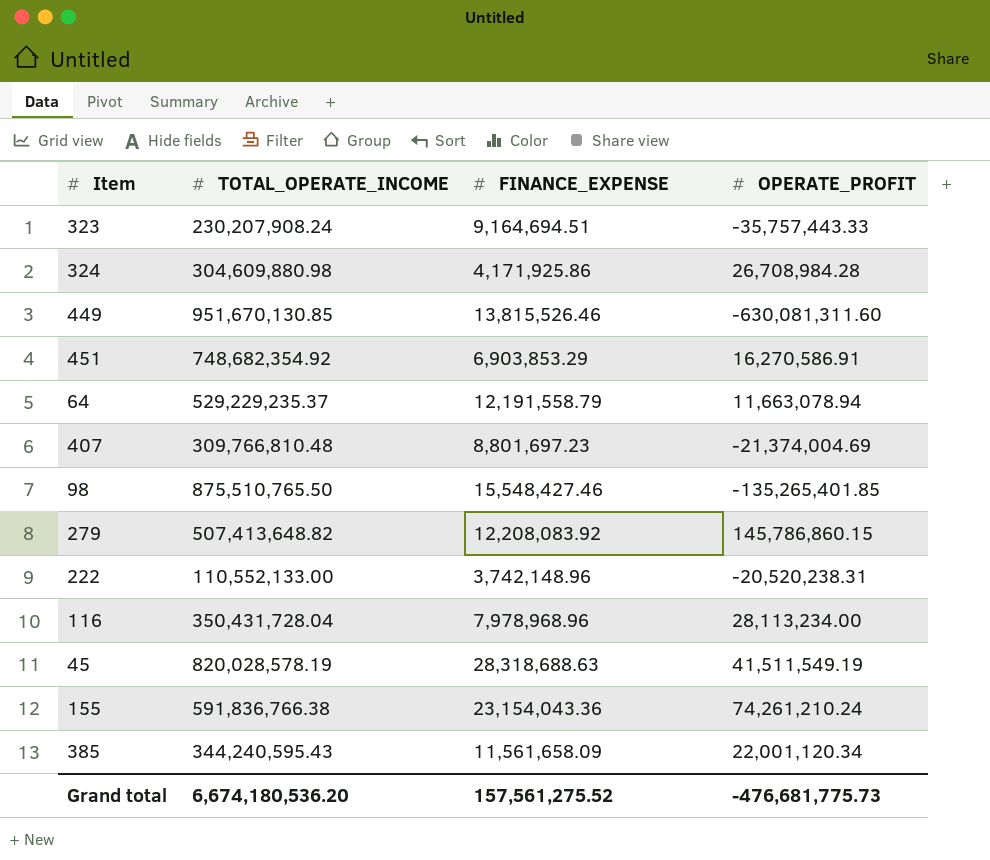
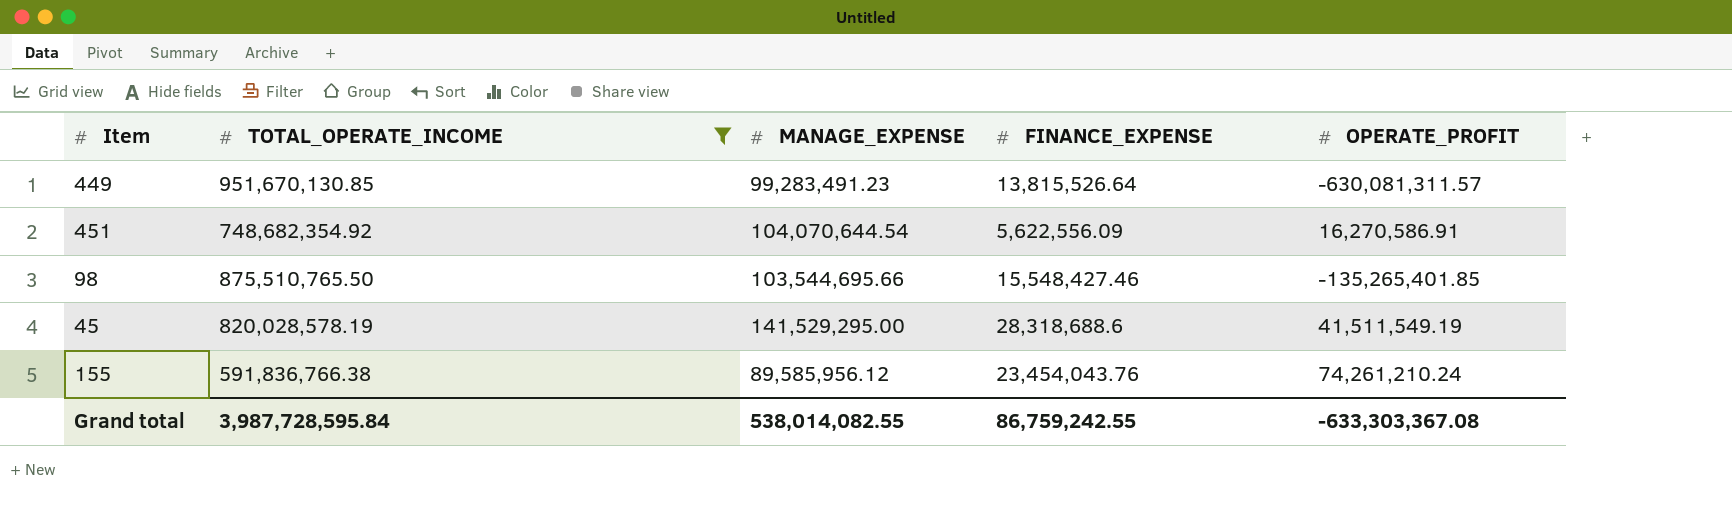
filter: none -> TOTAL_OPERATE_INCOME >= 591,836,766.38
column MANAGE_EXPENSE | position: none -> 3
449 | FINANCE_EXPENSE: 13,815,526.46 -> 13,815,526.64
449 | OPERATE_PROFIT: -630,081,311.60 -> -630,081,311.57
451 | FINANCE_EXPENSE: 6,903,853.29 -> 5,622,556.09
45 | FINANCE_EXPENSE: 28,318,688.63 -> 28,318,688.6
155 | FINANCE_EXPENSE: 23,154,043.36 -> 23,454,043.76
Grand total | TOTAL_OPERATE_INCOME: 6,674,180,536.20 -> 3,987,728,595.84
Grand total | FINANCE_EXPENSE: 157,561,275.52 -> 86,759,242.55
Grand total | OPERATE_PROFIT: -476,681,775.73 -> -633,303,367.08

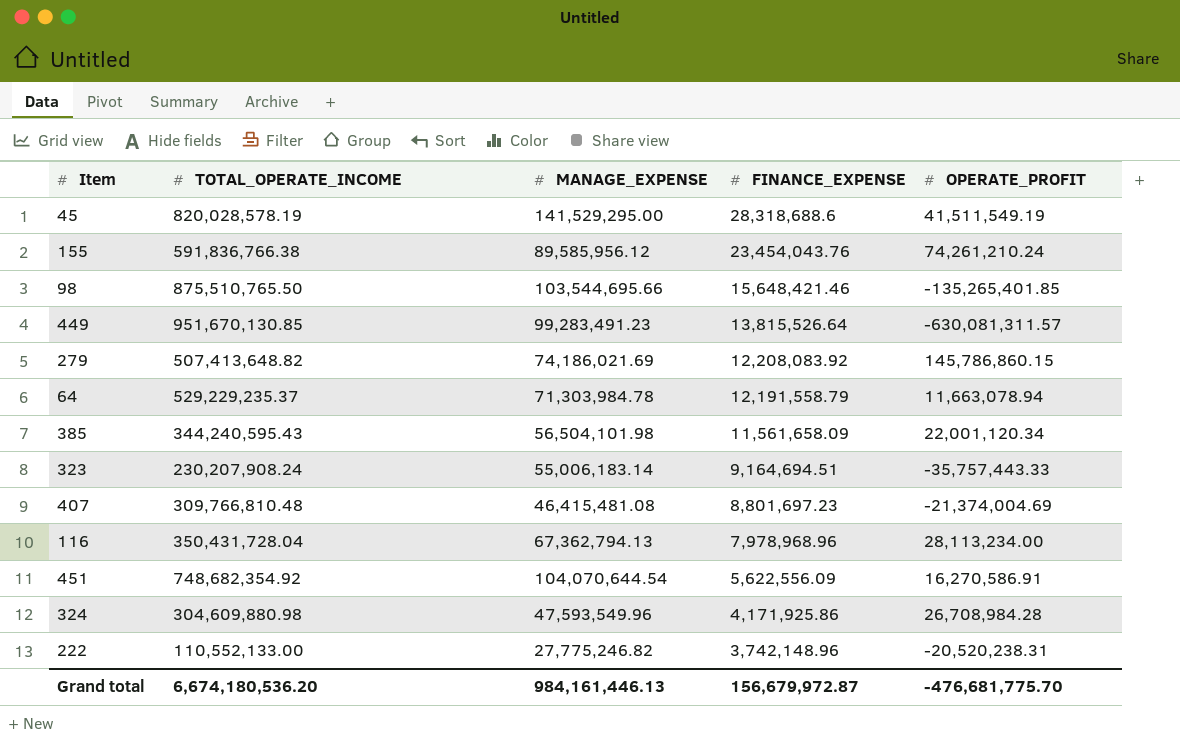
filter: TOTAL_OPERATE_INCOME >= 591,836,766.38 -> none
row order: none -> FINANCE_EXPENSE descending
98 | FINANCE_EXPENSE: 15,548,427.46 -> 15,648,421.46
Grand total | TOTAL_OPERATE_INCOME: 3,987,728,595.84 -> 6,674,180,536.20
Grand total | MANAGE_EXPENSE: 538,014,082.55 -> 984,161,446.13
Grand total | FINANCE_EXPENSE: 86,759,242.55 -> 156,679,972.87
Grand total | OPERATE_PROFIT: -633,303,367.08 -> -476,681,775.70

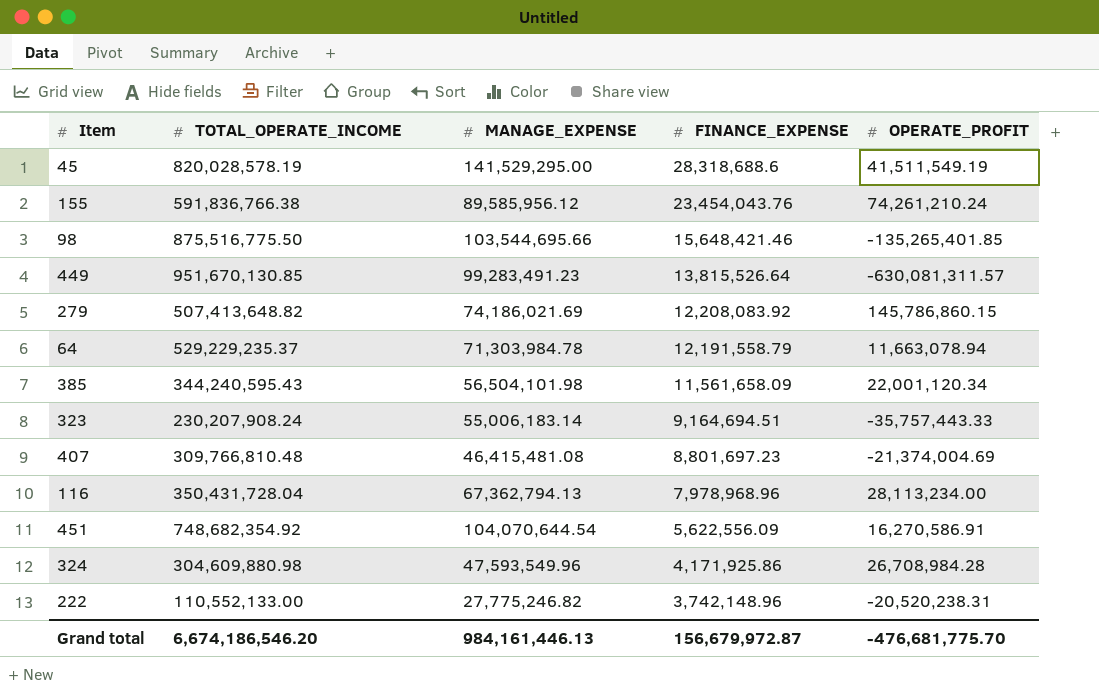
98 | TOTAL_OPERATE_INCOME: 875,510,765.50 -> 875,516,775.50
Grand total | TOTAL_OPERATE_INCOME: 6,674,180,536.20 -> 6,674,186,546.20

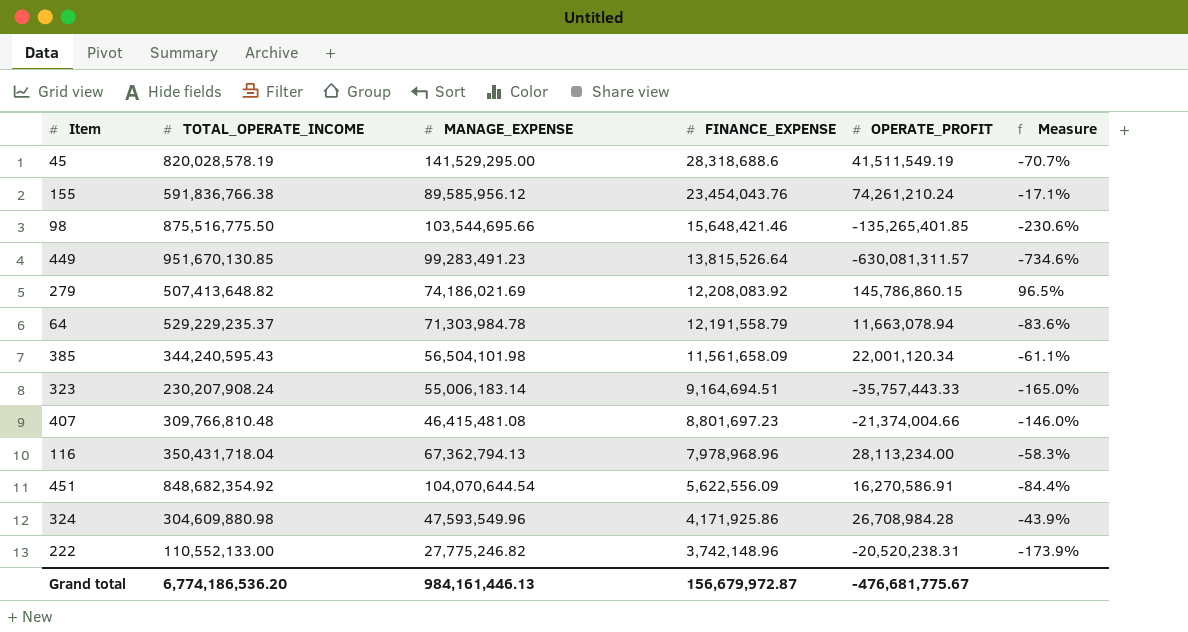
column Measure | formula: none -> ([OPERATE_PROFIT] - [MANAGE_EXPENSE]) / [MANAGE_EXPENSE]
407 | OPERATE_PROFIT: -21,374,004.69 -> -21,374,004.66
116 | TOTAL_OPERATE_INCOME: 350,431,728.04 -> 350,431,718.04
451 | TOTAL_OPERATE_INCOME: 748,682,354.92 -> 848,682,354.92
Grand total | TOTAL_OPERATE_INCOME: 6,674,186,546.20 -> 6,774,186,536.20
Grand total | OPERATE_PROFIT: -476,681,775.70 -> -476,681,775.67

